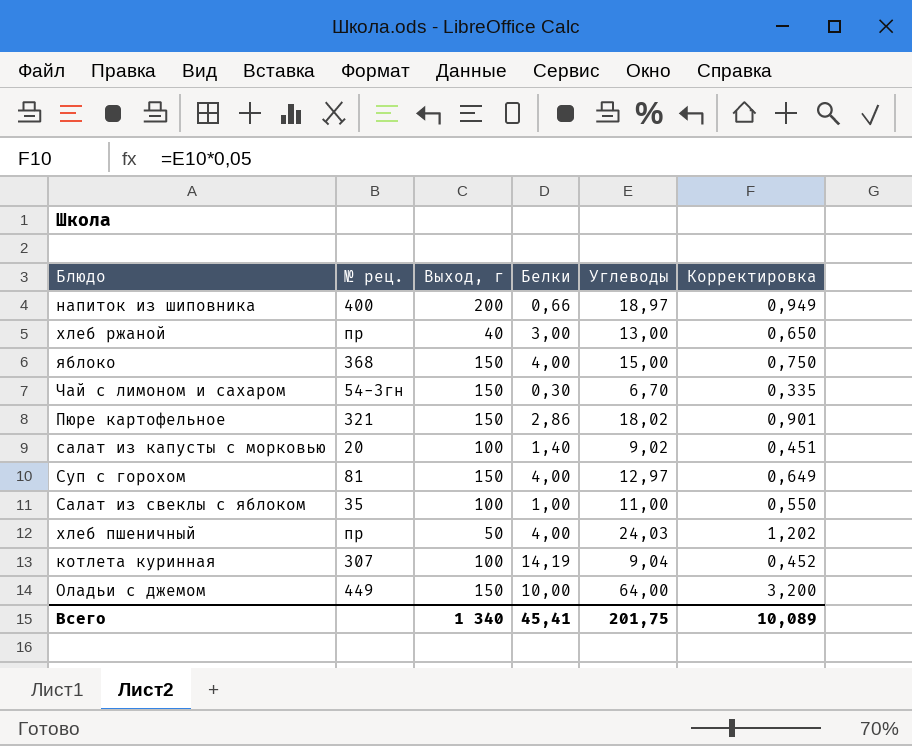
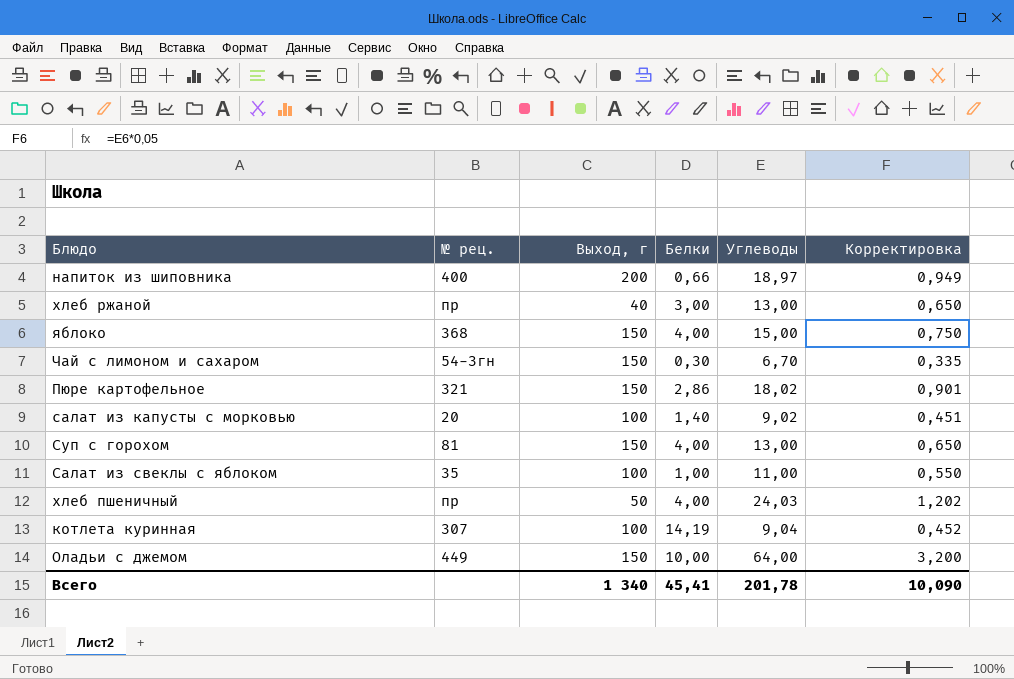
Суп с горохом | Углеводы: 12,97 -> 13,00
Суп с горохом | Корректировка: 0,649 -> 0,650
Всего | Углеводы: 201,75 -> 201,78
Всего | Корректировка: 10,089 -> 10,090

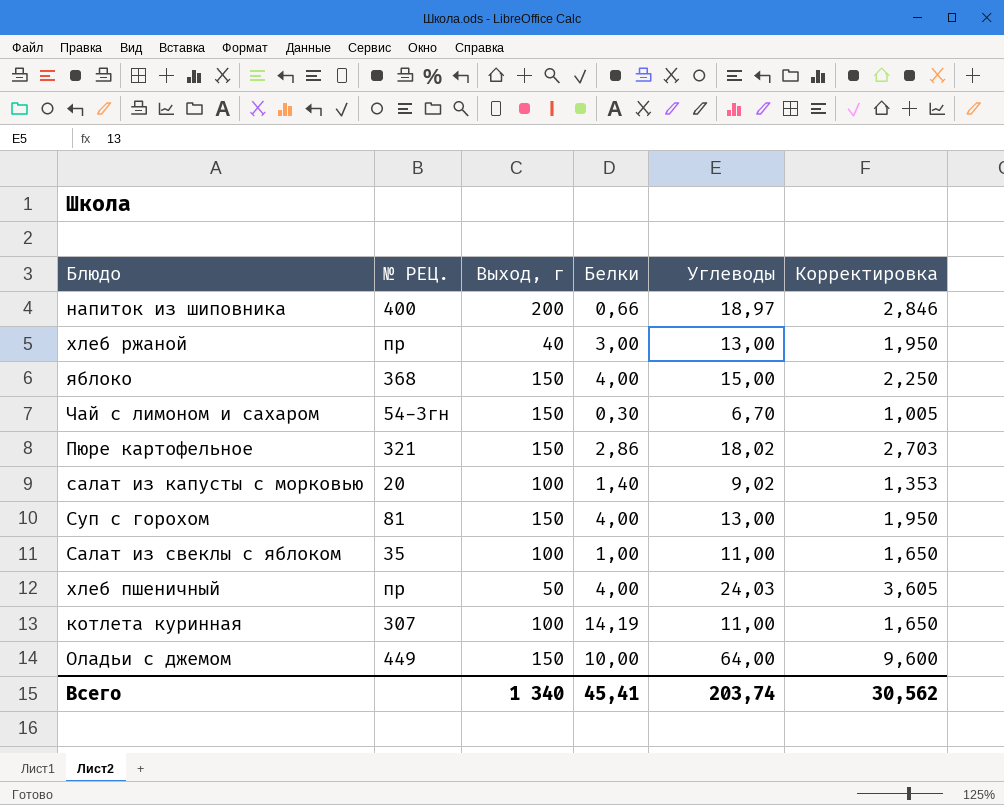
column name: № рец. -> № РЕЦ.
column Корректировка | formula: [Углеводы] * 0,05 -> [Углеводы] * 0,15
котлета куринная | Углеводы: 9,04 -> 11,00
Всего | Углеводы: 201,78 -> 203,74
Всего | Корректировка: 10,090 -> 30,562

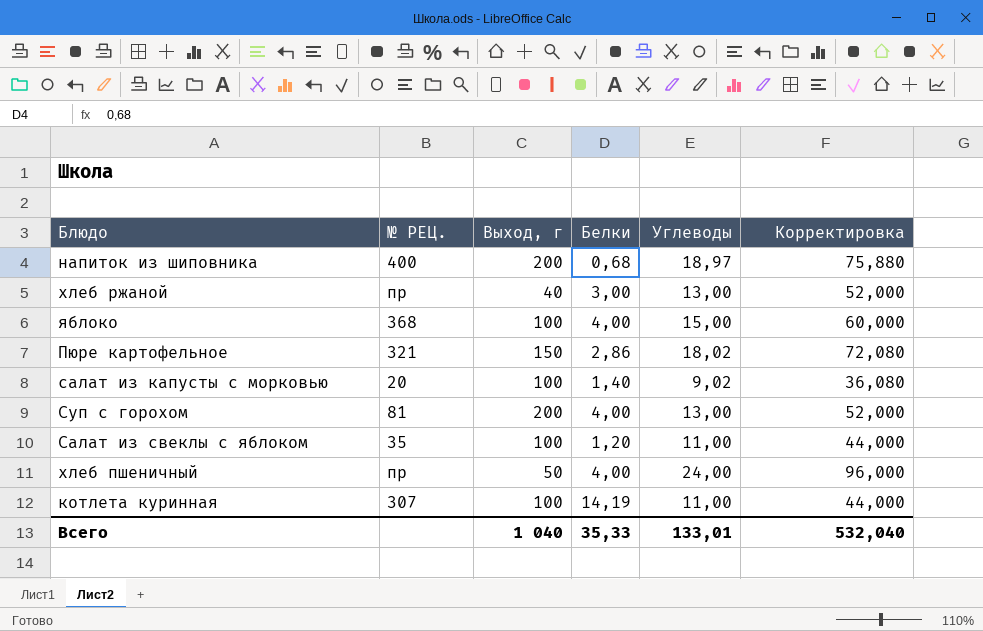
column Корректировка | formula: [Углеводы] * 0,15 -> [Углеводы] * 4
row Чай с лимоном и сахаром: 54-3гн | 150 | 0,30 | 6,70 | 1,005 -> none
row Оладьи с джемом: 449 | 150 | 10,00 | 64,00 | 9,600 -> none
напиток из шиповника | Белки: 0,66 -> 0,68
яблоко | Выход, г: 150 -> 100
Суп с горохом | Выход, г: 150 -> 200
Салат из свеклы с яблоком | Белки: 1,00 -> 1,20
хлеб пшеничный | Углеводы: 24,03 -> 24,00
Всего | Выход, г: 1 340 -> 1 040
Всего | Белки: 45,41 -> 35,33
Всего | Углеводы: 203,74 -> 133,01
Всего | Корректировка: 30,562 -> 532,040

